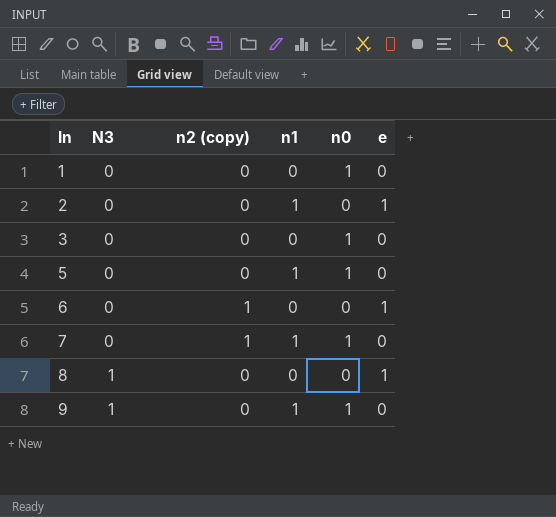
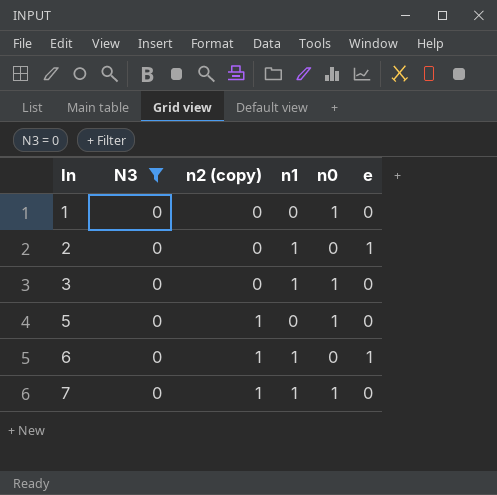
filter: none -> N3 = 0
3 | n1: 0 -> 1
5 | n2 (copy): 0 -> 1
5 | n1: 1 -> 0
6 | n1: 0 -> 1

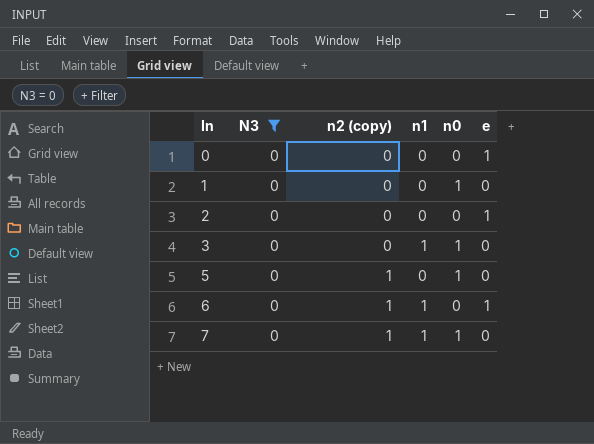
row 0: none -> 0 | 0 | 0 | 0 | 1
2 | n1: 1 -> 0

